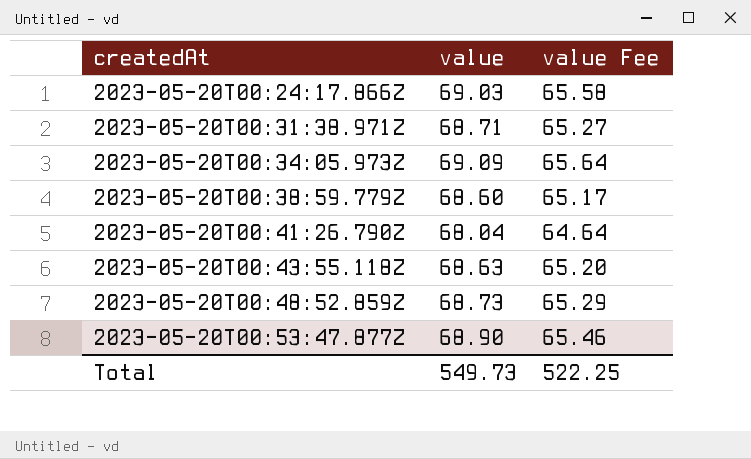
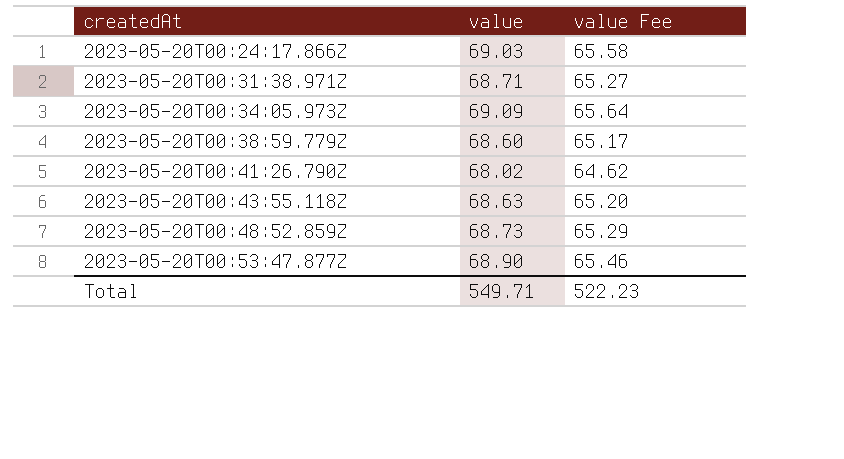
2023-05-20T00:41:26.790Z | value: 68.04 -> 68.02
2023-05-20T00:41:26.790Z | value Fee: 64.64 -> 64.62
Total | value: 549.73 -> 549.71
Total | value Fee: 522.25 -> 522.23

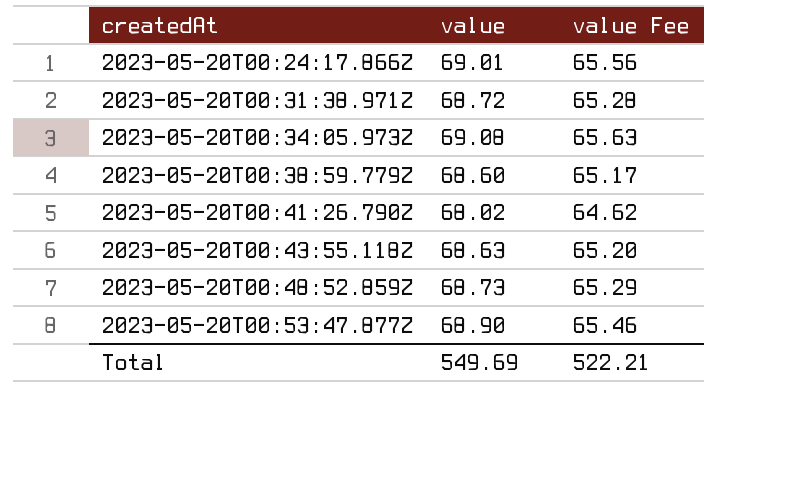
2023-05-20T00:24:17.866Z | value: 69.03 -> 69.01
2023-05-20T00:24:17.866Z | value Fee: 65.58 -> 65.56
2023-05-20T00:31:38.971Z | value: 68.71 -> 68.72
2023-05-20T00:31:38.971Z | value Fee: 65.27 -> 65.28
2023-05-20T00:34:05.973Z | value: 69.09 -> 69.08
2023-05-20T00:34:05.973Z | value Fee: 65.64 -> 65.63
Total | value: 549.71 -> 549.69
Total | value Fee: 522.23 -> 522.21

